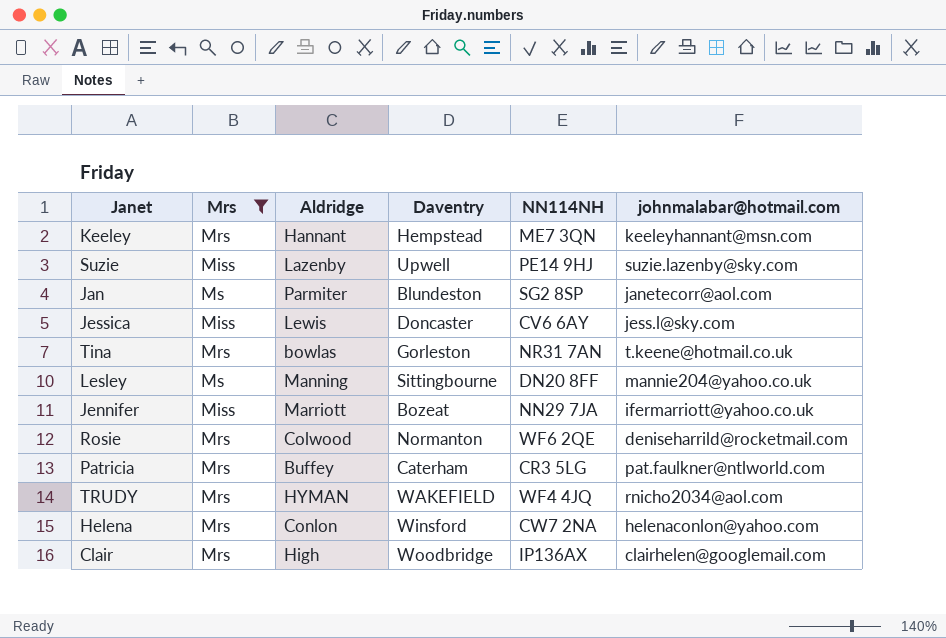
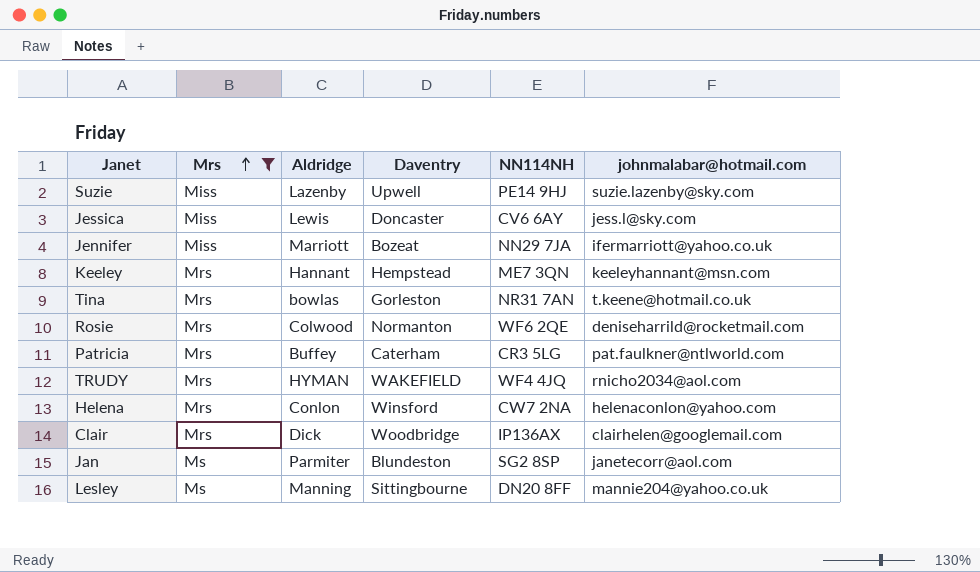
row order: none -> Mrs ascending
Clair | Aldridge: High -> Dick

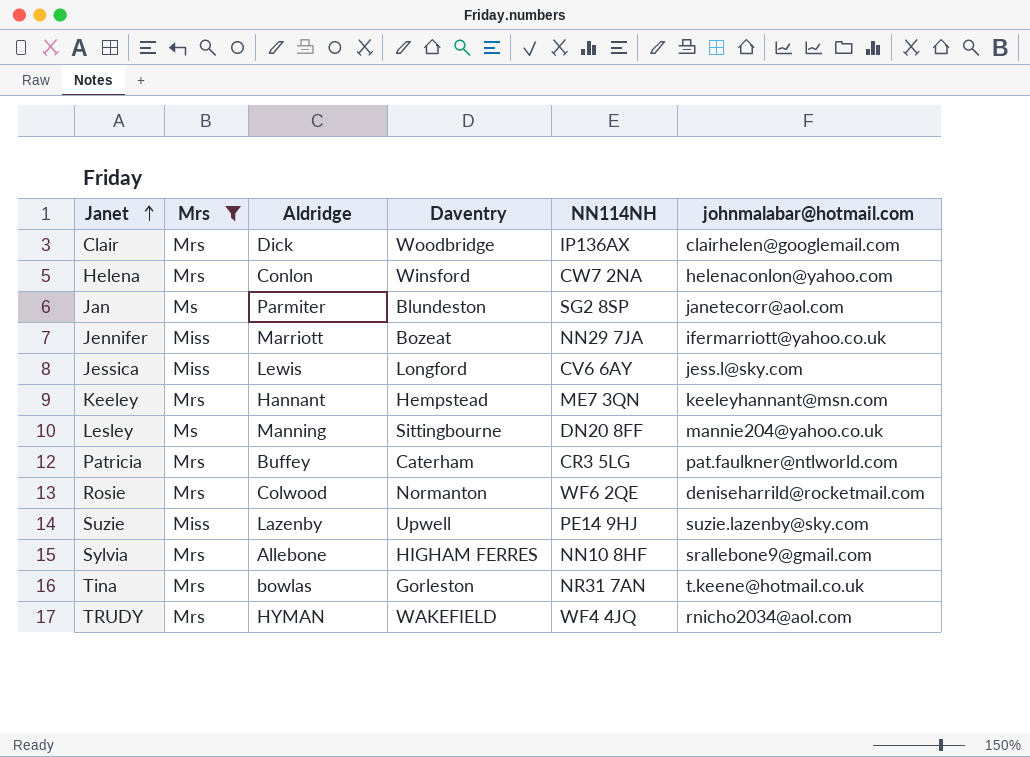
row order: Mrs ascending -> Janet ascending
Jessica | Daventry: Doncaster -> Longford
row Sylvia: none -> Mrs | Allebone | HIGHAM FERRES | NN10 8HF | srallebone9@gmail.com

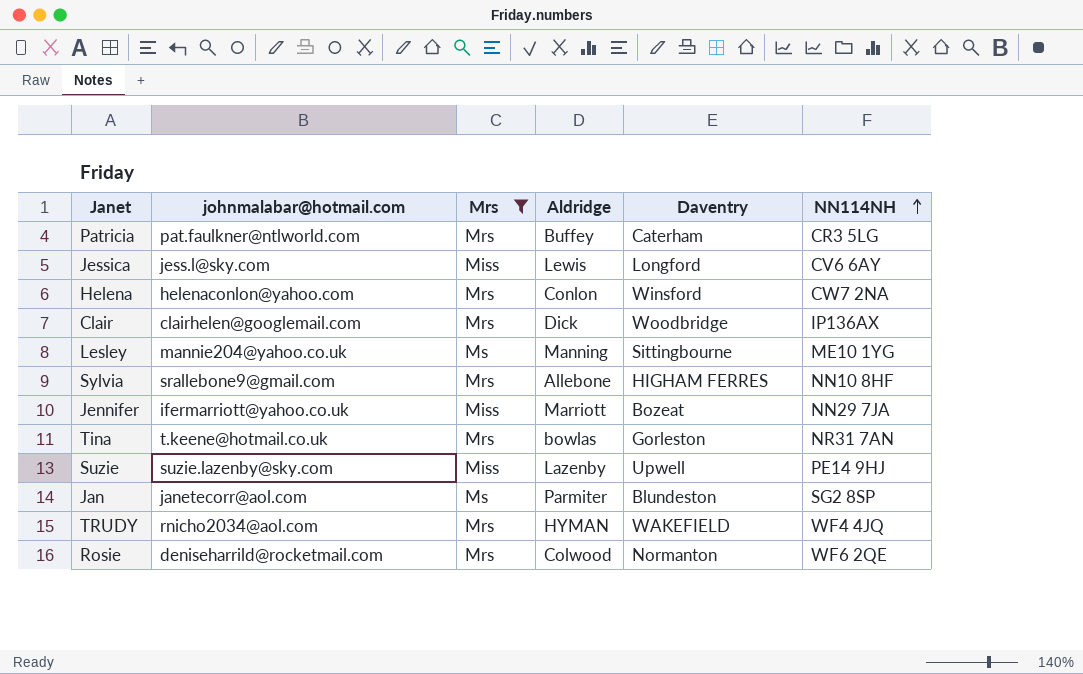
row order: Janet ascending -> NN114NH ascending
column johnmalabar@hotmail.com | position: 6 -> 2
row Keeley: Mrs | Hannant | Hempstead | ME7 3QN | keeleyhannant@msn.com -> none
Lesley | NN114NH: DN20 8FF -> ME10 1YG

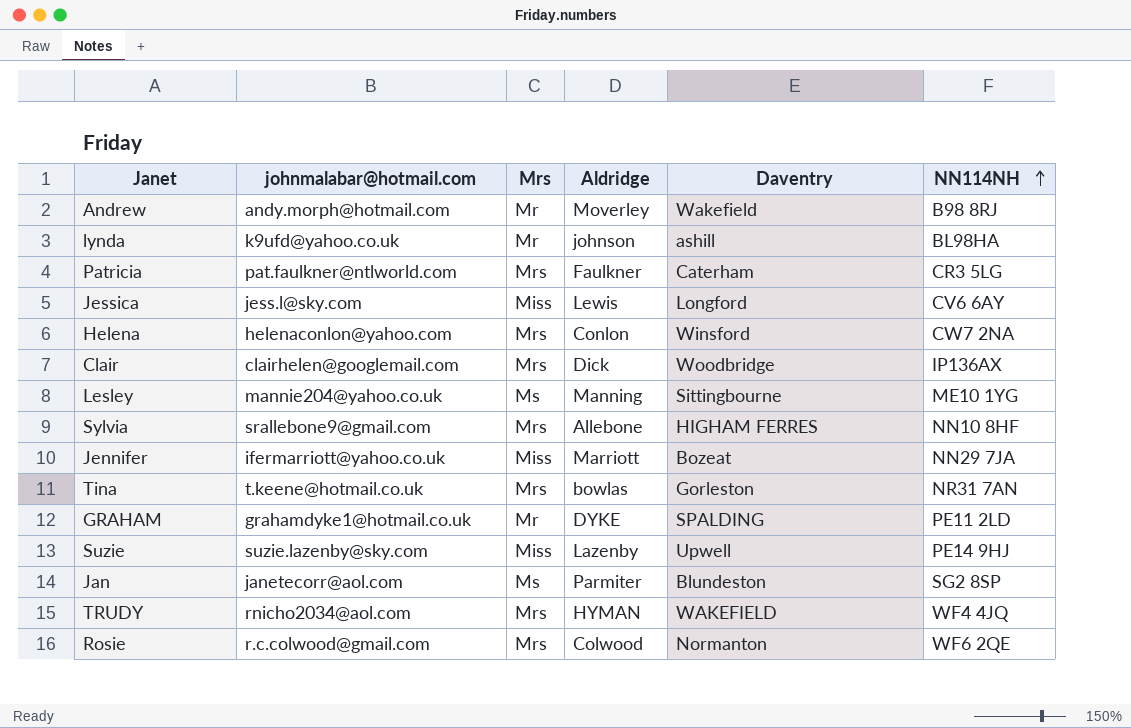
filter: Mrs != Mr -> none
Patricia | Aldridge: Buffey -> Faulkner
Rosie | johnmalabar@hotmail.com: deniseharrild@rocketmail.com -> r.c.colwood@gmail.com

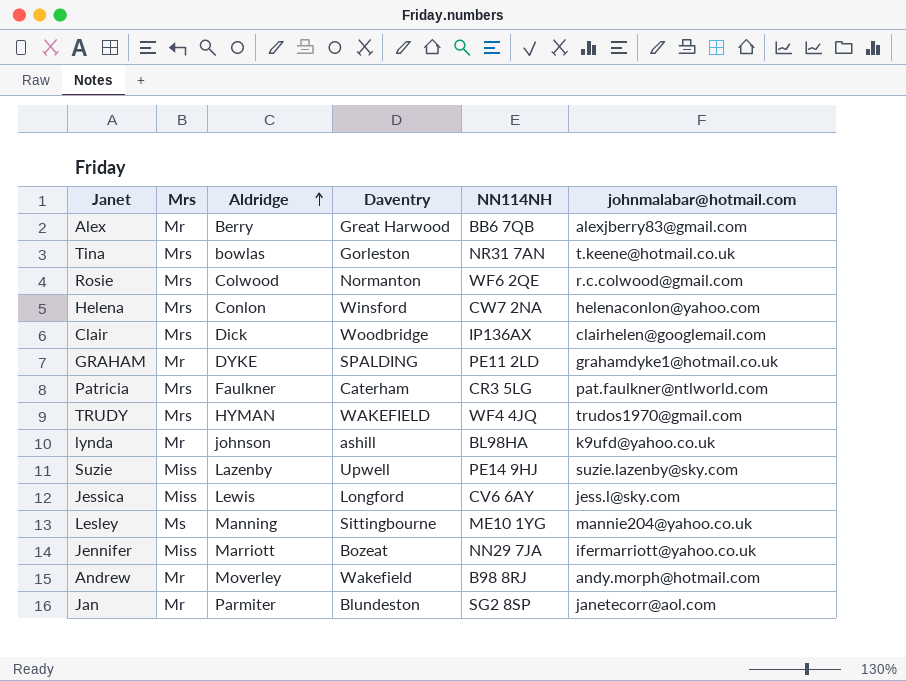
row order: NN114NH ascending -> Aldridge ascending
column johnmalabar@hotmail.com | position: 2 -> 6
row Sylvia: srallebone9@gmail.com | Mrs | Allebone | HIGHAM FERRES | NN10 8HF -> none
row Alex: none -> Mr | Berry | Great Harwood | BB6 7QB | alexjberry83@gmail.com
TRUDY | johnmalabar@hotmail.com: rnicho2034@aol.com -> trudos1970@gmail.com
Jan | Mrs: Ms -> Mr

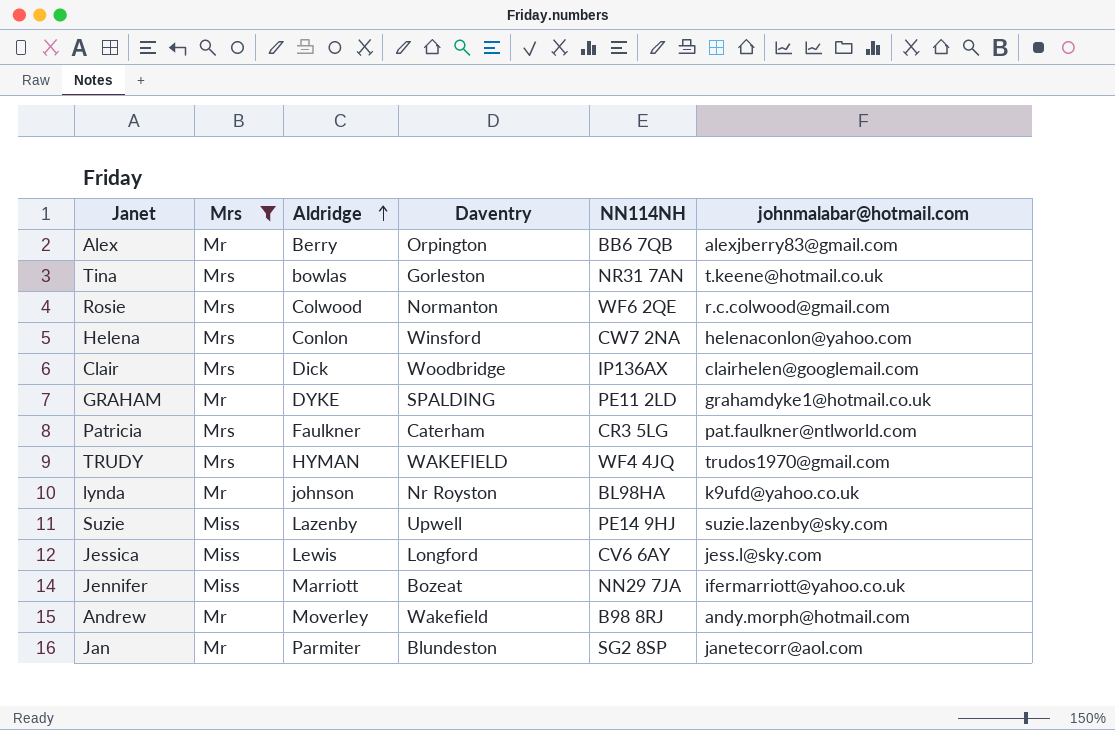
filter: none -> Mrs != Ms
Alex | Daventry: Great Harwood -> Orpington
lynda | Daventry: ashill -> Nr Royston

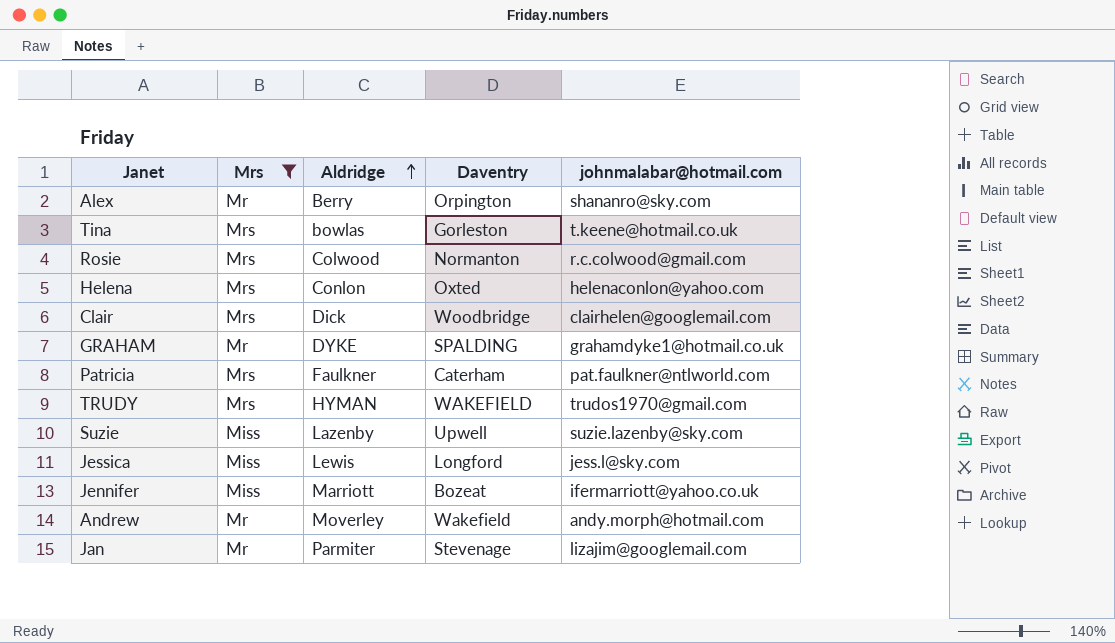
column NN114NH | position: 5 -> none
row lynda: Mr | johnson | Nr Royston | BL98HA | k9ufd@yahoo.co.uk -> none
Alex | johnmalabar@hotmail.com: alexjberry83@gmail.com -> shananro@sky.com
Helena | Daventry: Winsford -> Oxted
Jan | Daventry: Blundeston -> Stevenage
Jan | johnmalabar@hotmail.com: janetecorr@aol.com -> lizajim@googlemail.com

